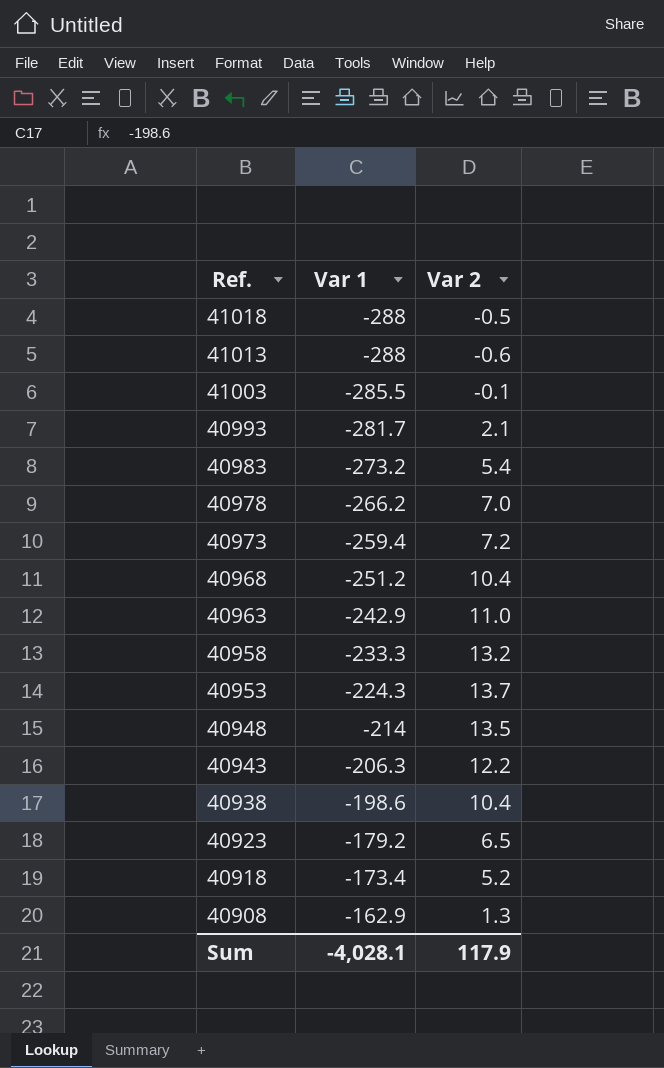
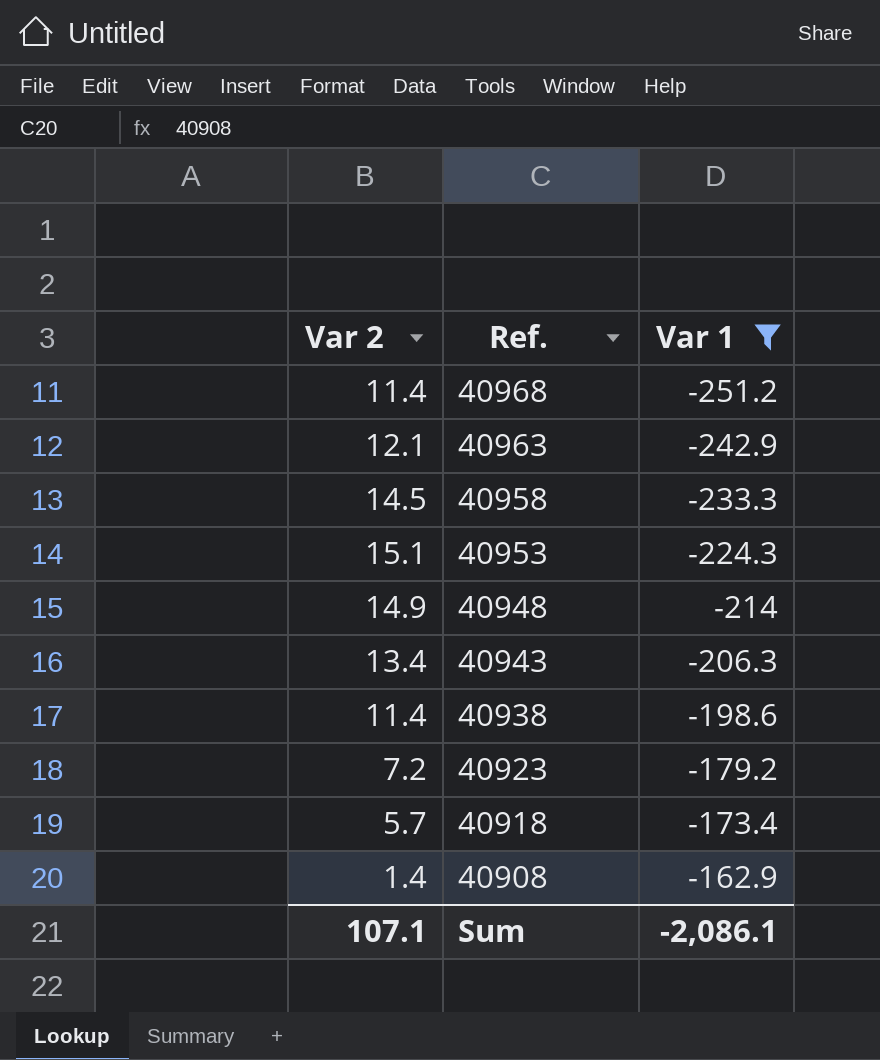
filter: none -> Var 1 >= -251.2
column Var 2 | position: 3 -> 1
40968 | Var 2: 10.4 -> 11.4
40963 | Var 2: 11.0 -> 12.1
40958 | Var 2: 13.2 -> 14.5
40953 | Var 2: 13.7 -> 15.1
40948 | Var 2: 13.5 -> 14.9
40943 | Var 2: 12.2 -> 13.4
40938 | Var 2: 10.4 -> 11.4
40923 | Var 2: 6.5 -> 7.2
40918 | Var 2: 5.2 -> 5.7
40908 | Var 2: 1.3 -> 1.4
Sum | Var 2: 117.9 -> 107.1
Sum | Var 1: -4,028.1 -> -2,086.1

